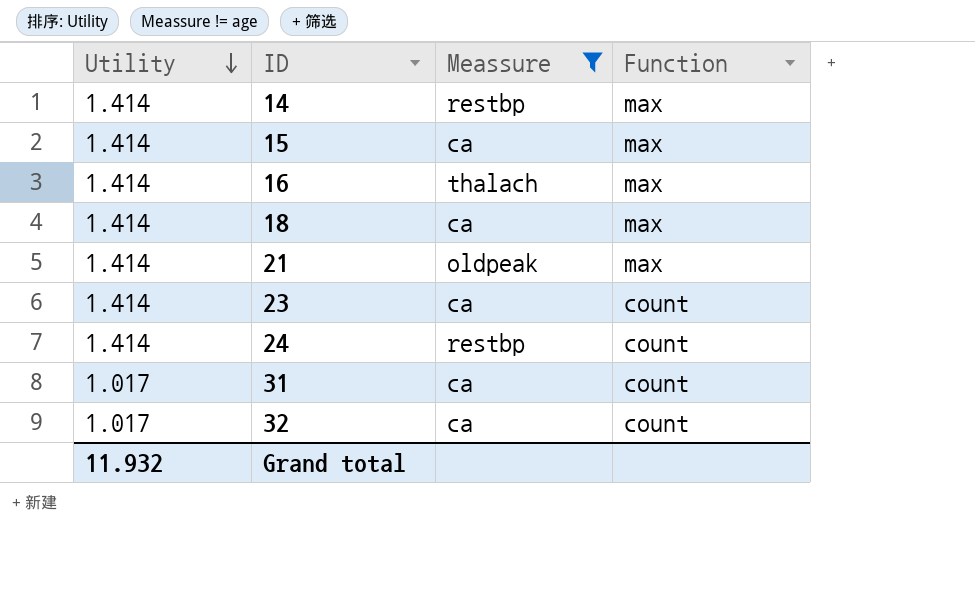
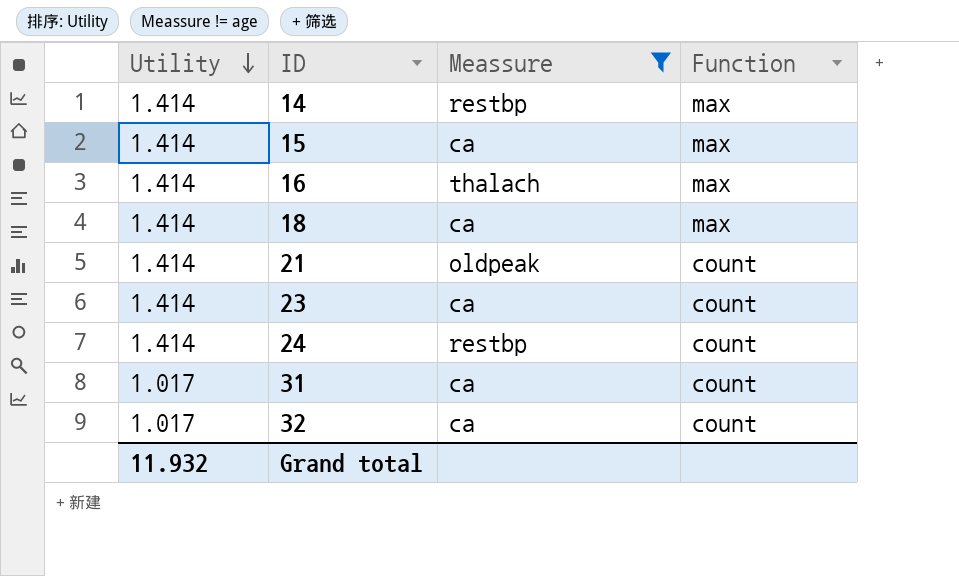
21 | Function: max -> count

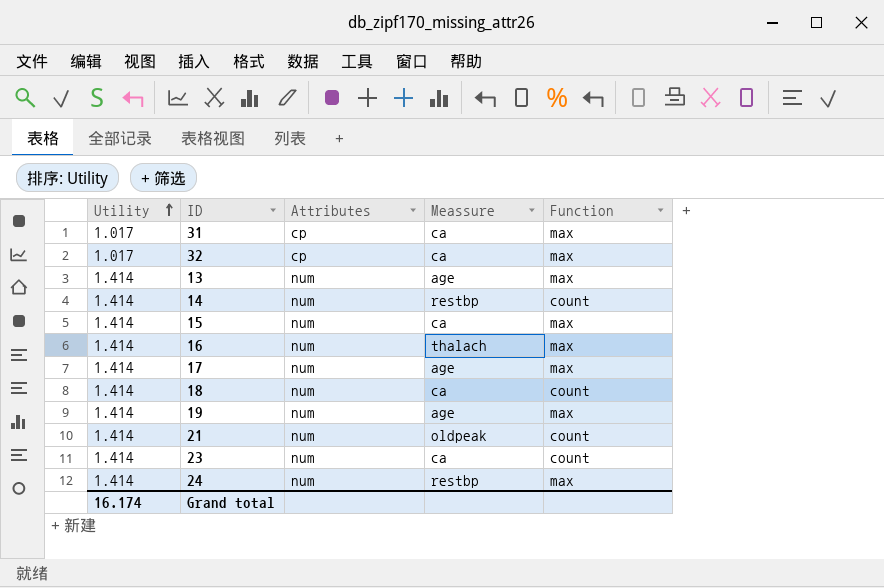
filter: Meassure != age -> none
row order: Utility descending -> Utility ascending
column Attributes | position: none -> 3
31 | Function: count -> max
32 | Function: count -> max
14 | Function: max -> count
18 | Function: max -> count
24 | Function: count -> max
Grand total | Utility: 11.932 -> 16.174

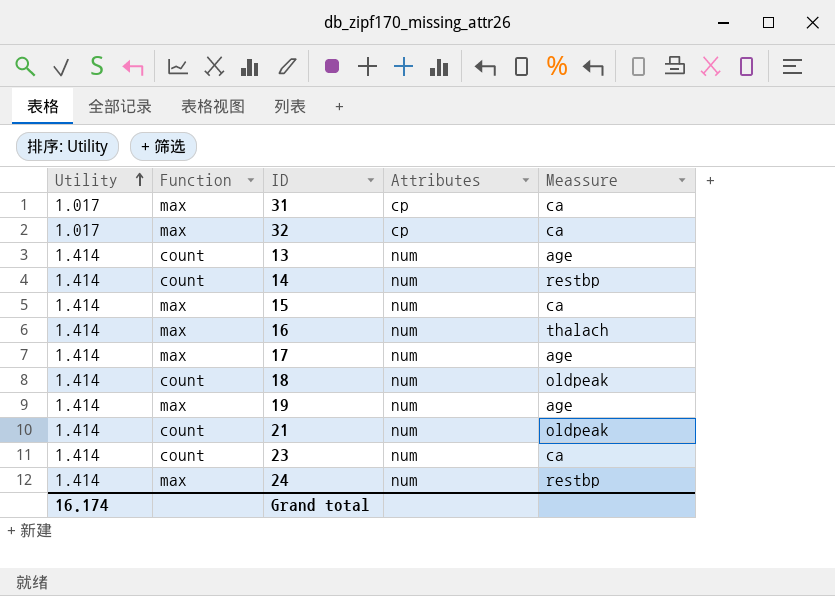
column Function | position: 5 -> 2
13 | Function: max -> count
18 | Meassure: ca -> oldpeak

